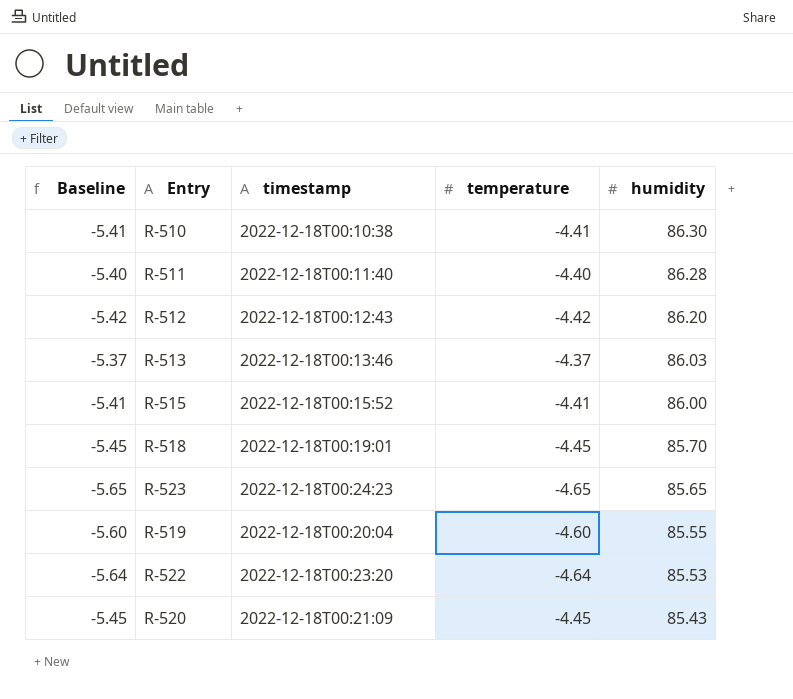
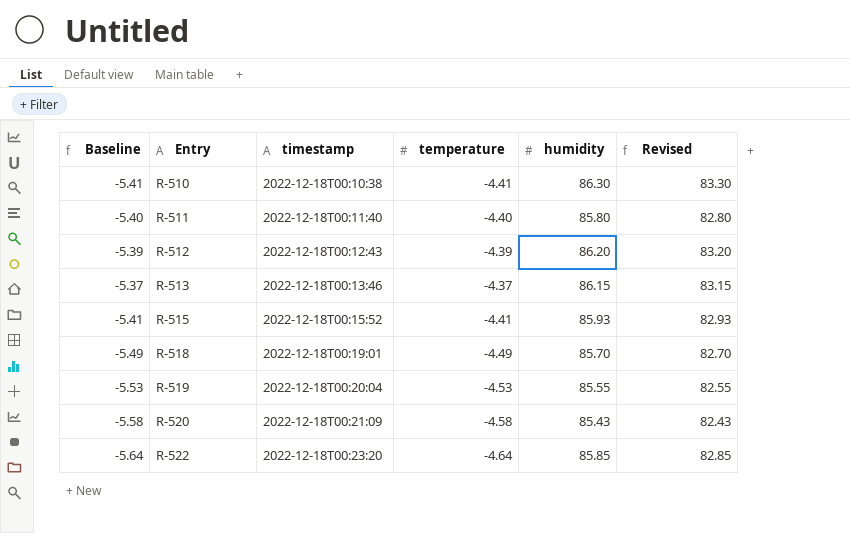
row order: humidity descending -> Entry ascending
column Revised | formula: none -> [humidity] - 3
row R-523: -5.65 | 2022-12-18T00:24:23 | -4.65 | 85.65 -> none
R-511 | humidity: 86.28 -> 85.80
R-512 | Baseline: -5.42 -> -5.39
R-512 | temperature: -4.42 -> -4.39
R-513 | humidity: 86.03 -> 86.15
R-515 | humidity: 86.00 -> 85.93
R-518 | Baseline: -5.45 -> -5.49
R-518 | temperature: -4.45 -> -4.49
R-519 | Baseline: -5.60 -> -5.53
R-519 | temperature: -4.60 -> -4.53
R-520 | Baseline: -5.45 -> -5.58
R-520 | temperature: -4.45 -> -4.58
R-522 | humidity: 85.53 -> 85.85

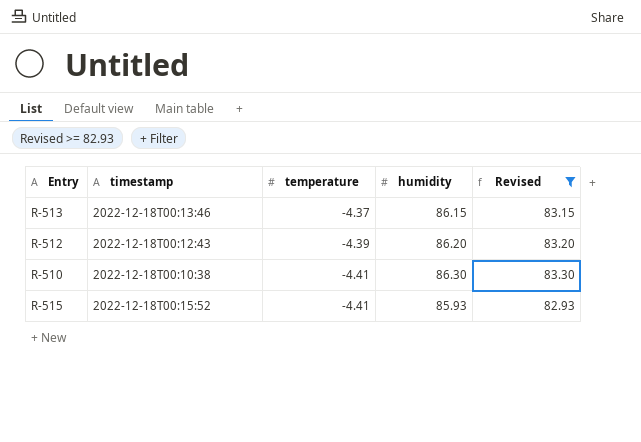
filter: none -> Revised >= 82.93
row order: Entry ascending -> temperature descending
column Baseline | formula: [temperature] - 1 -> none

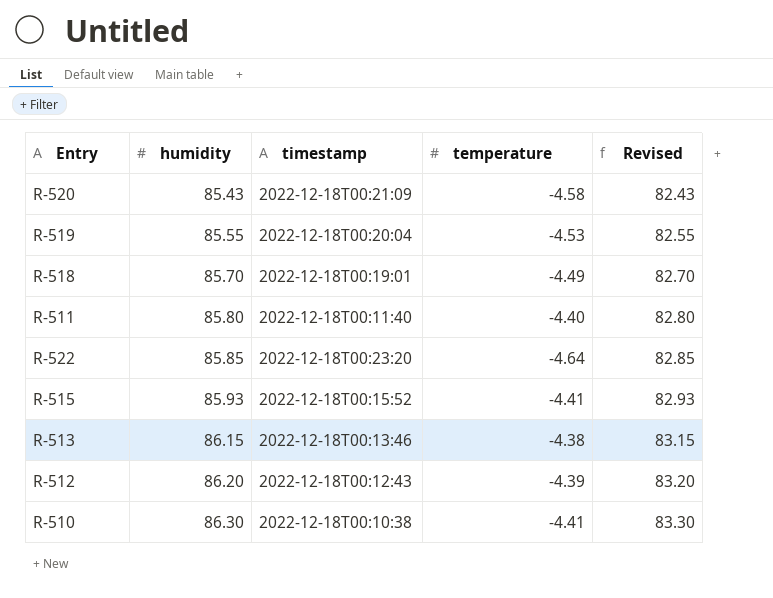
filter: Revised >= 82.93 -> none
row order: temperature descending -> humidity ascending
column humidity | position: 4 -> 2
R-513 | temperature: -4.37 -> -4.38

